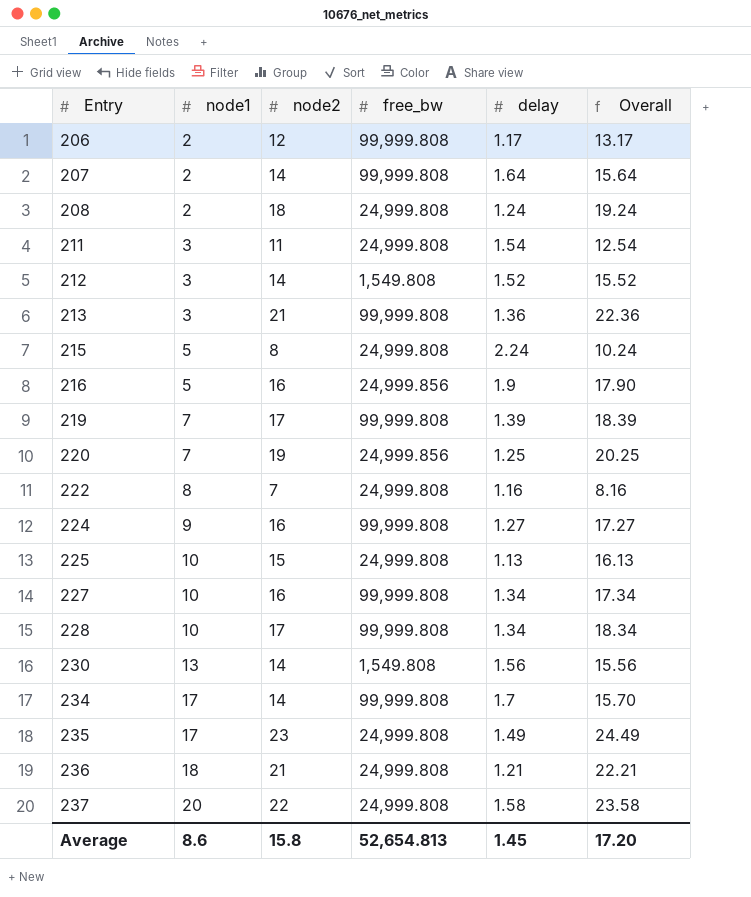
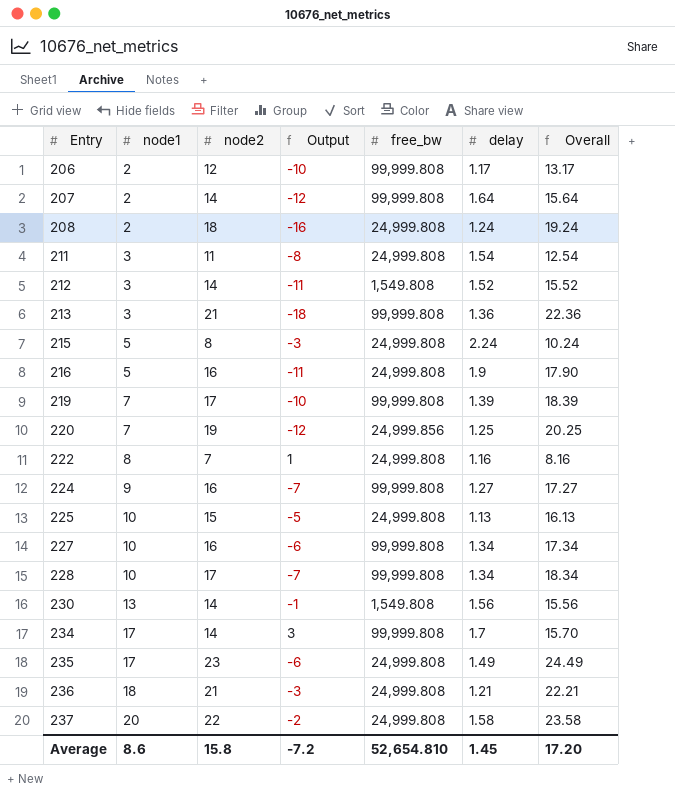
column Output | formula: none -> [node1] - [node2]
216 | free_bw: 24,999.856 -> 24,999.808
Average | free_bw: 52,654.813 -> 52,654.810

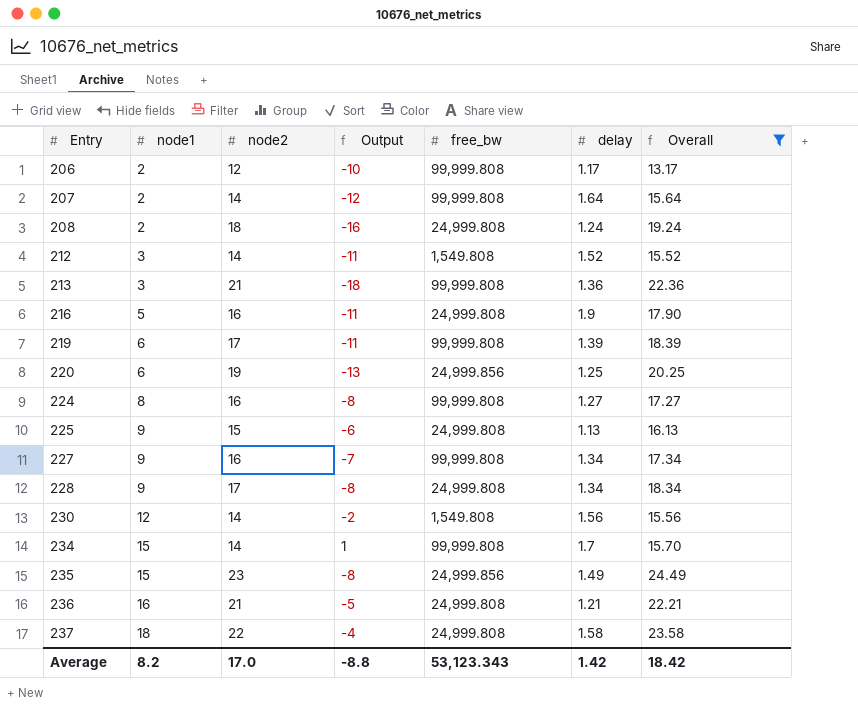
filter: none -> Overall >= 13.17
219 | node1: 7 -> 6
219 | Output: -10 -> -11
220 | node1: 7 -> 6
220 | Output: -12 -> -13
224 | node1: 9 -> 8
224 | Output: -7 -> -8
225 | node1: 10 -> 9
225 | Output: -5 -> -6
227 | node1: 10 -> 9
227 | Output: -6 -> -7
228 | node1: 10 -> 9
228 | Output: -7 -> -8
228 | free_bw: 99,999.808 -> 24,999.808
230 | node1: 13 -> 12
230 | Output: -1 -> -2
234 | node1: 17 -> 15
234 | Output: 3 -> 1
235 | node1: 17 -> 15
235 | Output: -6 -> -8
235 | free_bw: 24,999.808 -> 24,999.856
236 | node1: 18 -> 16
236 | Output: -3 -> -5
237 | node1: 20 -> 18
237 | Output: -2 -> -4
Average | node1: 8.6 -> 8.2
Average | node2: 15.8 -> 17.0
Average | Output: -7.2 -> -8.8
Average | free_bw: 52,654.810 -> 53,123.343
Average | delay: 1.45 -> 1.42
Average | Overall: 17.20 -> 18.42

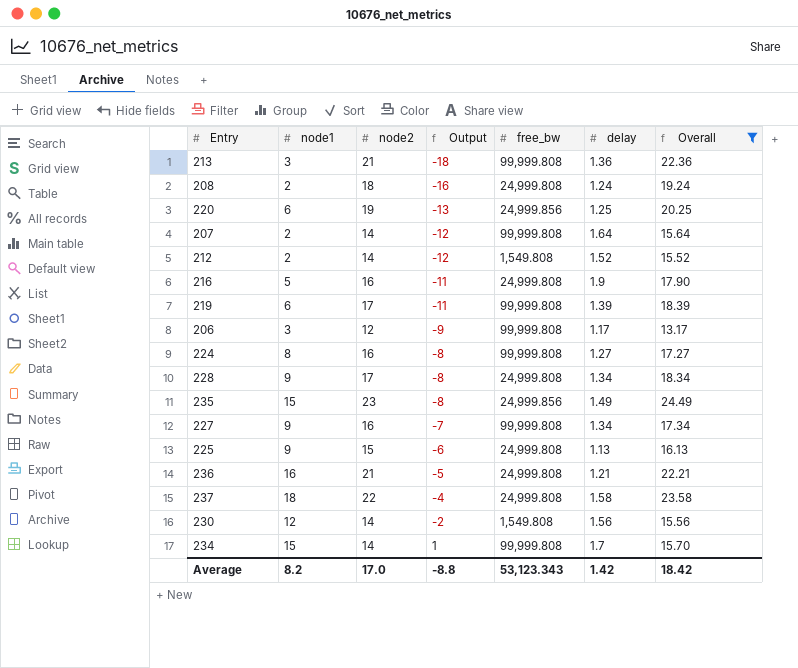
row order: Entry ascending -> Output ascending
212 | node1: 3 -> 2
212 | Output: -11 -> -12
206 | node1: 2 -> 3
206 | Output: -10 -> -9

